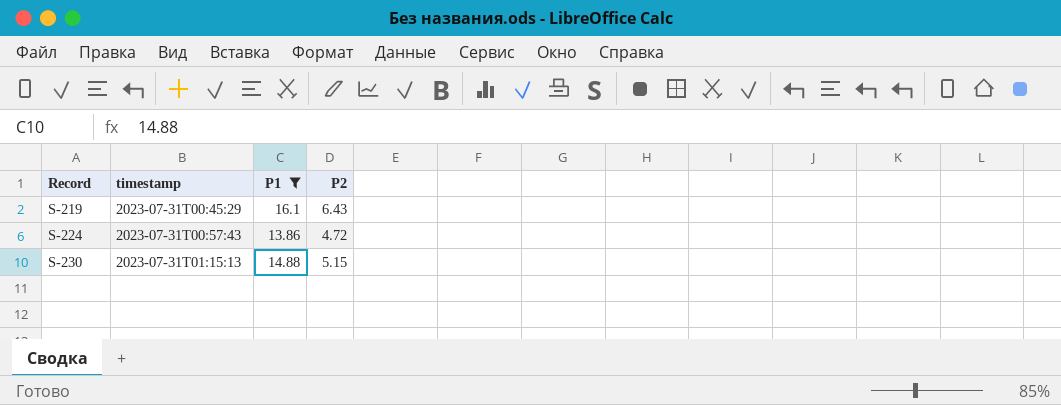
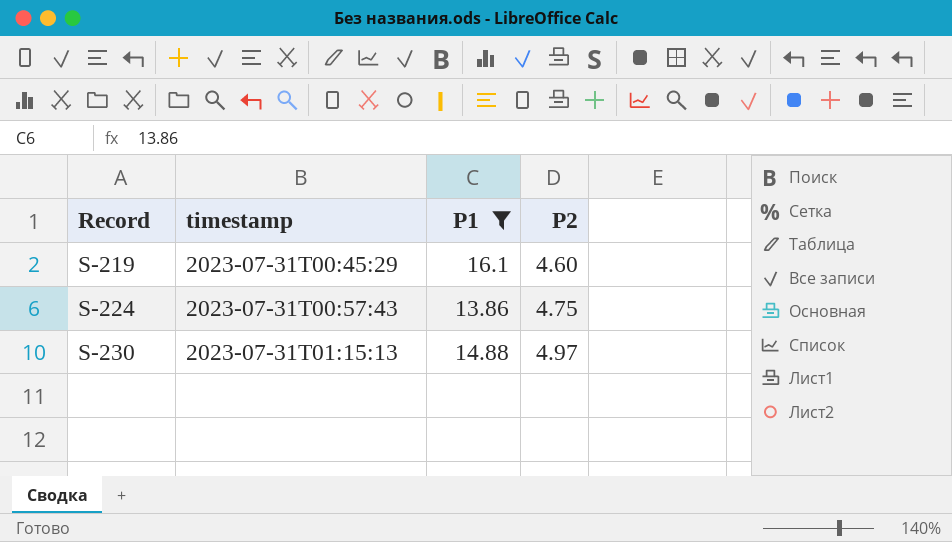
S-219 | P2: 6.43 -> 4.60
S-224 | P2: 4.72 -> 4.75
S-230 | P2: 5.15 -> 4.97

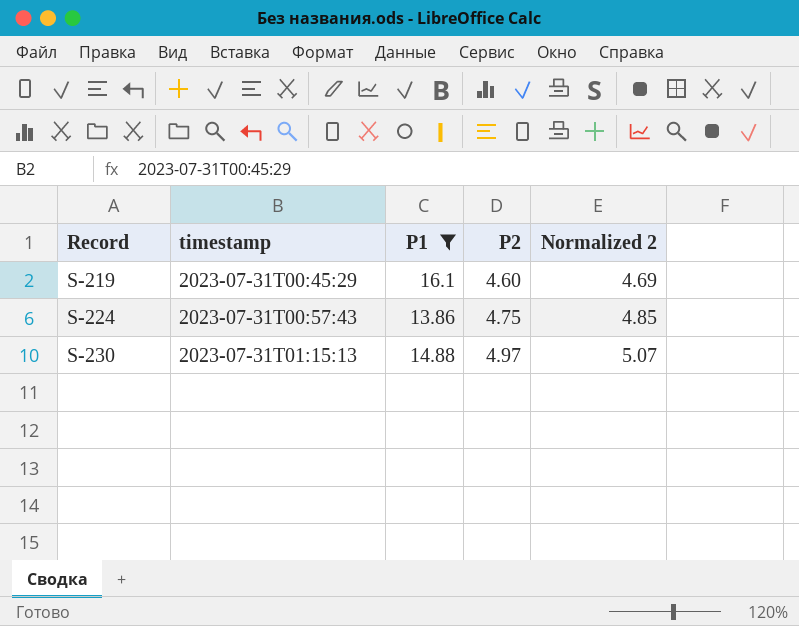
column Normalized 2 | formula: none -> [P2] * 1.02

